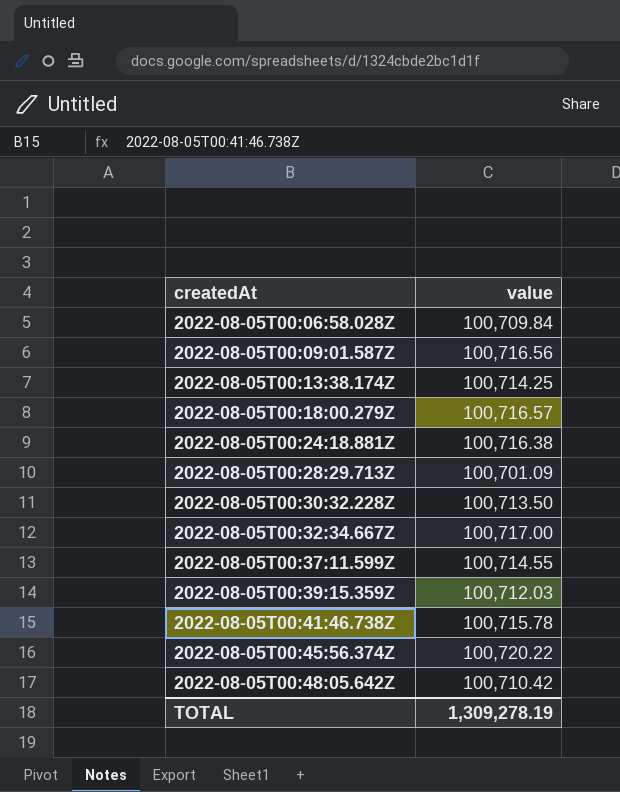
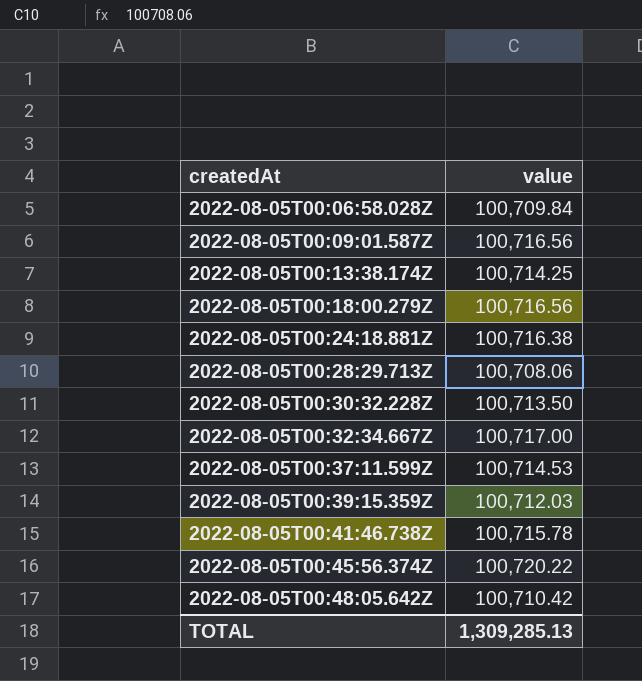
2022-08-05T00:18:00.279Z | value: 100,716.57 -> 100,716.56
2022-08-05T00:28:29.713Z | value: 100,701.09 -> 100,708.06
2022-08-05T00:37:11.599Z | value: 100,714.55 -> 100,714.53
TOTAL | value: 1,309,278.19 -> 1,309,285.13

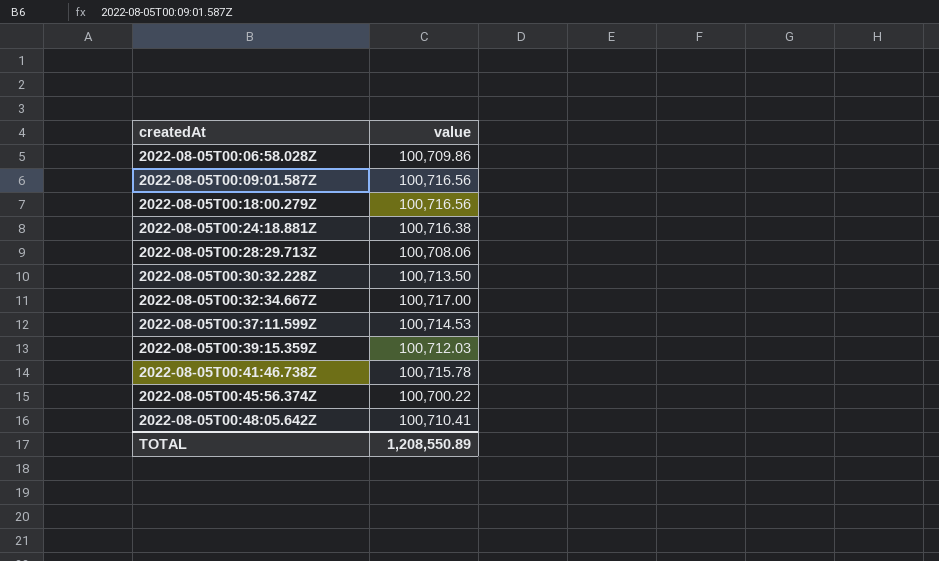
row 2022-08-05T00:13:38.174Z: 100,714.25 -> none
2022-08-05T00:06:58.028Z | value: 100,709.84 -> 100,709.86
2022-08-05T00:45:56.374Z | value: 100,720.22 -> 100,700.22
2022-08-05T00:48:05.642Z | value: 100,710.42 -> 100,710.41
TOTAL | value: 1,309,285.13 -> 1,208,550.89

